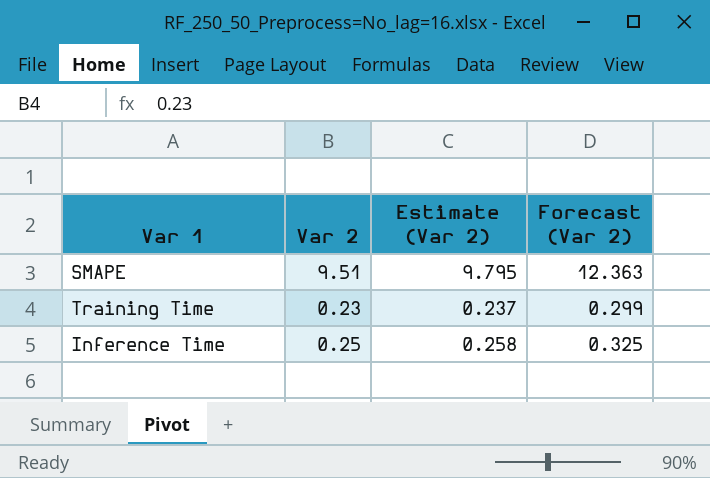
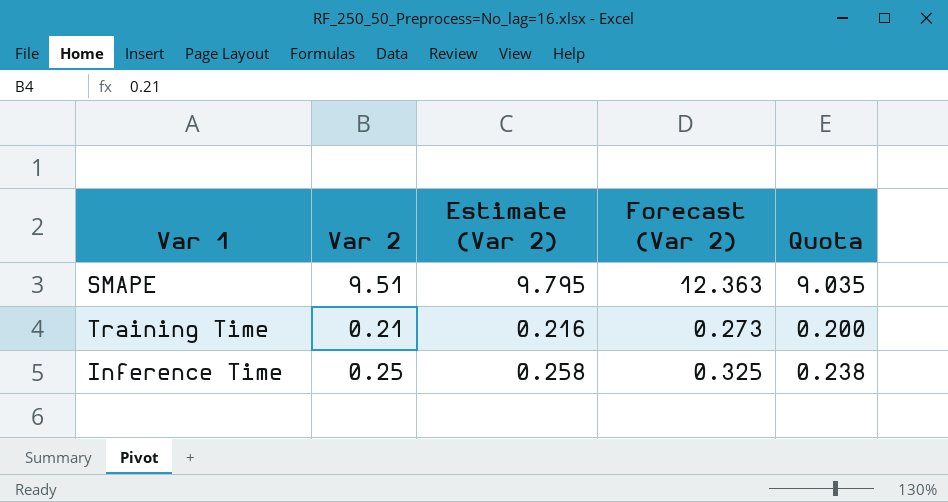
column Quota | formula: none -> [Var 2] * 0.95
Training Time | Var 2: 0.23 -> 0.21
Training Time | Estimate (Var 2): 0.237 -> 0.216
Training Time | Forecast (Var 2): 0.299 -> 0.273

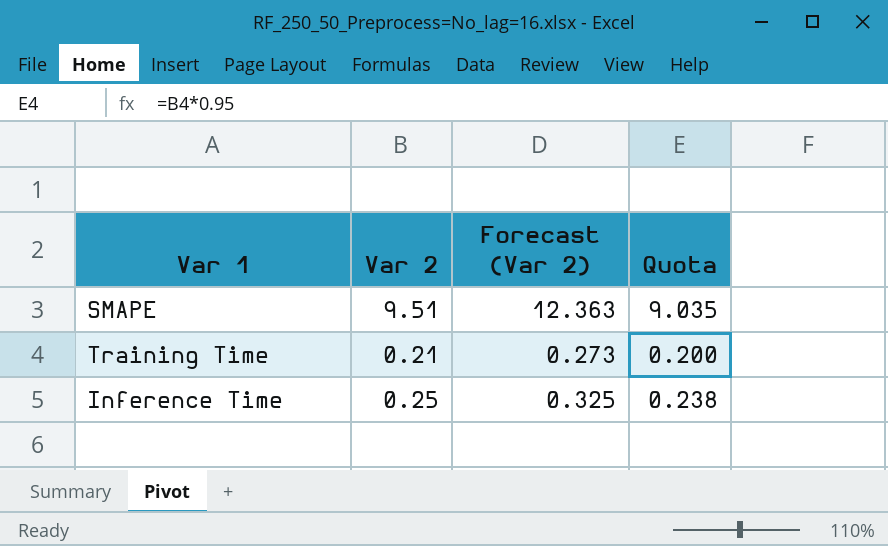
column Estimate (Var 2) | formula: [Var 2] * 1.03 -> none

